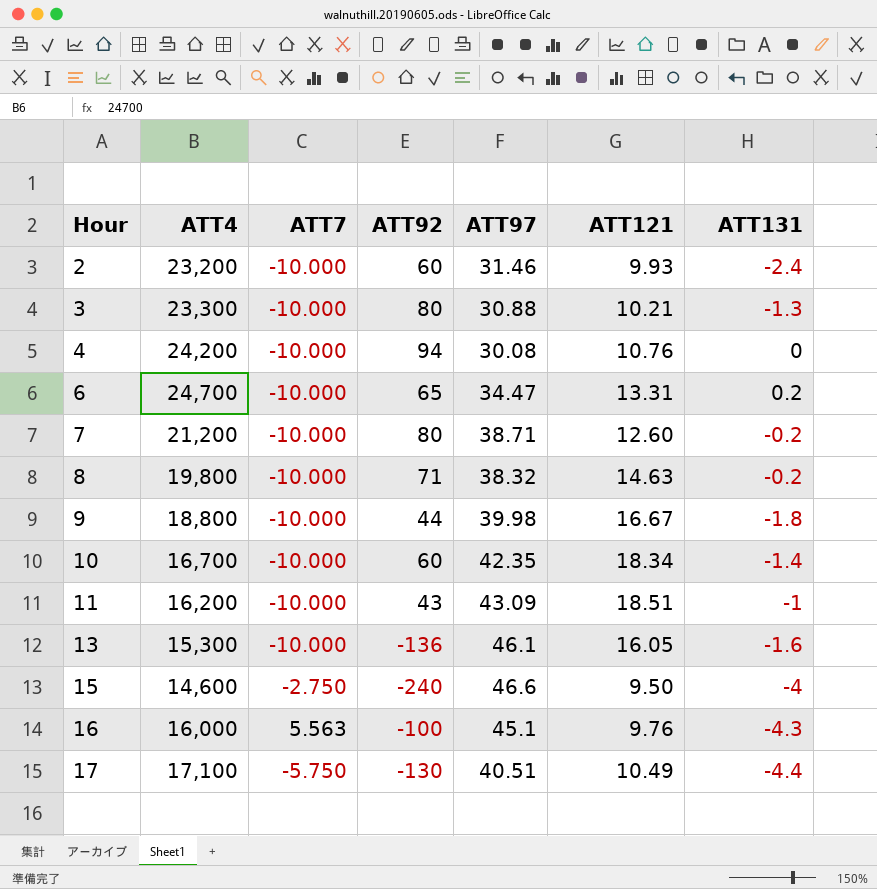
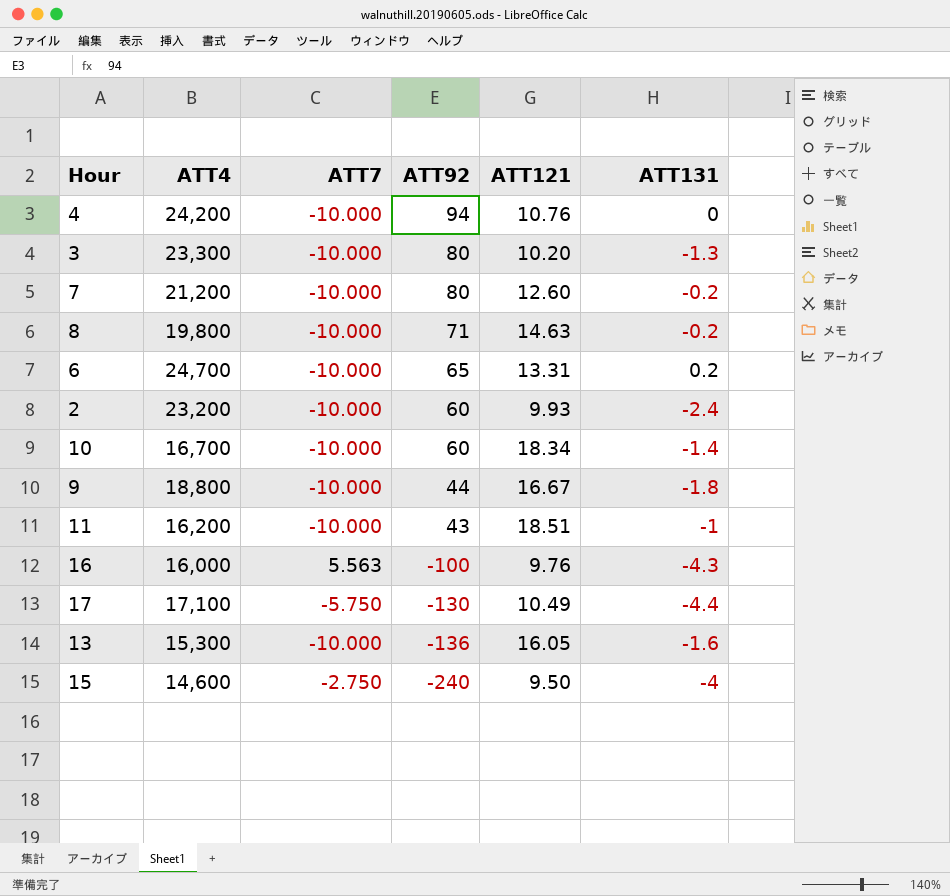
row order: Hour ascending -> ATT92 descending
column ATT97 | position: 5 -> none
3 | ATT121: 10.21 -> 10.20

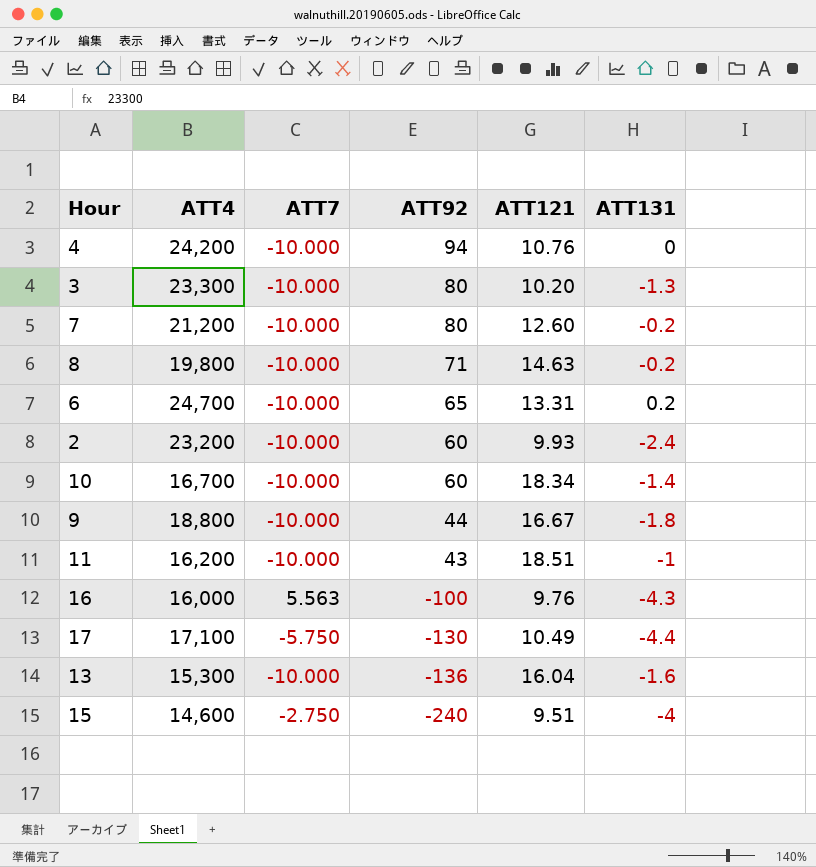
13 | ATT121: 16.05 -> 16.04
15 | ATT121: 9.50 -> 9.51

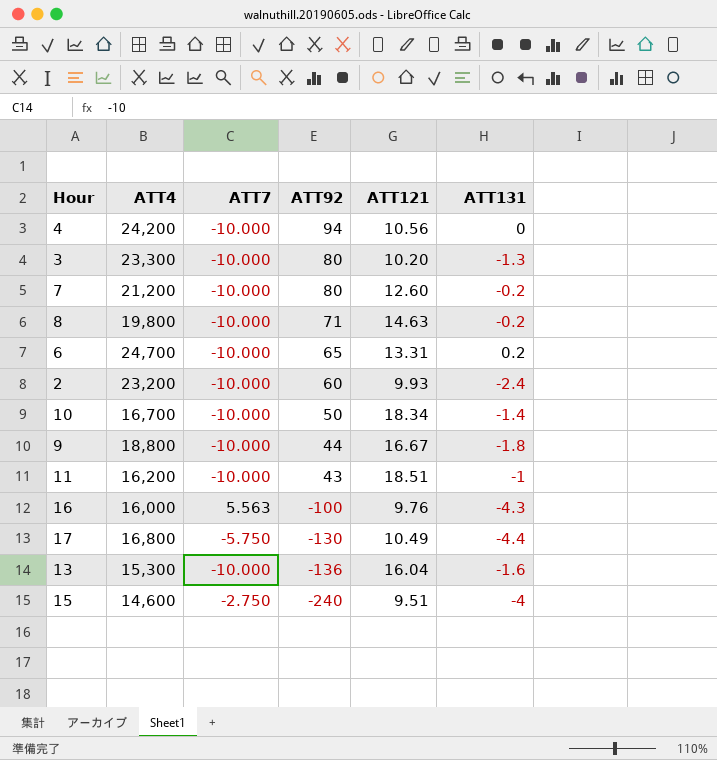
4 | ATT121: 10.76 -> 10.56
10 | ATT92: 60 -> 50
17 | ATT4: 17,100 -> 16,800

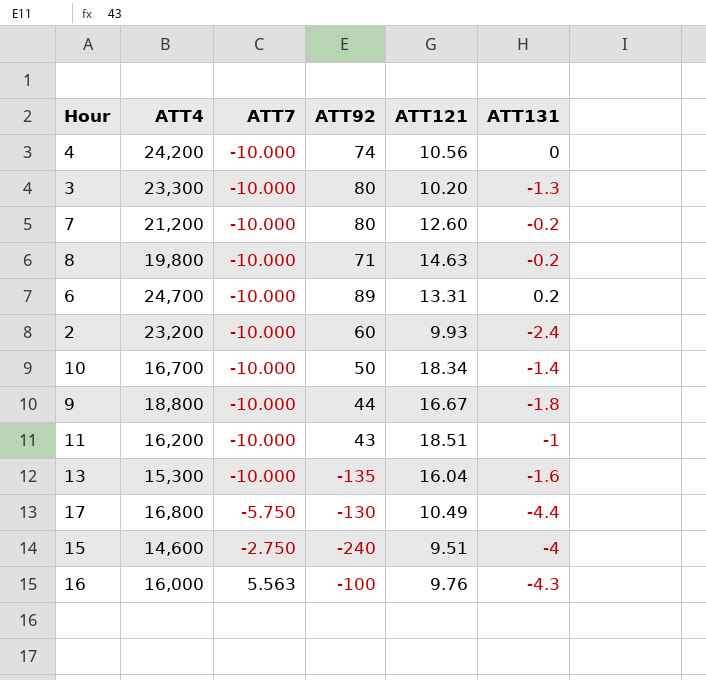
row order: ATT92 descending -> ATT7 ascending
4 | ATT92: 94 -> 74
6 | ATT92: 65 -> 89
13 | ATT92: -136 -> -135

